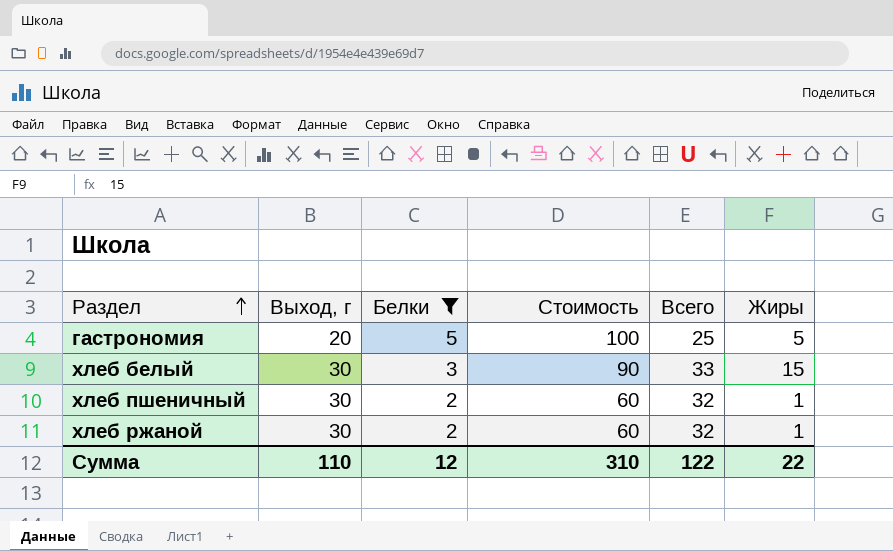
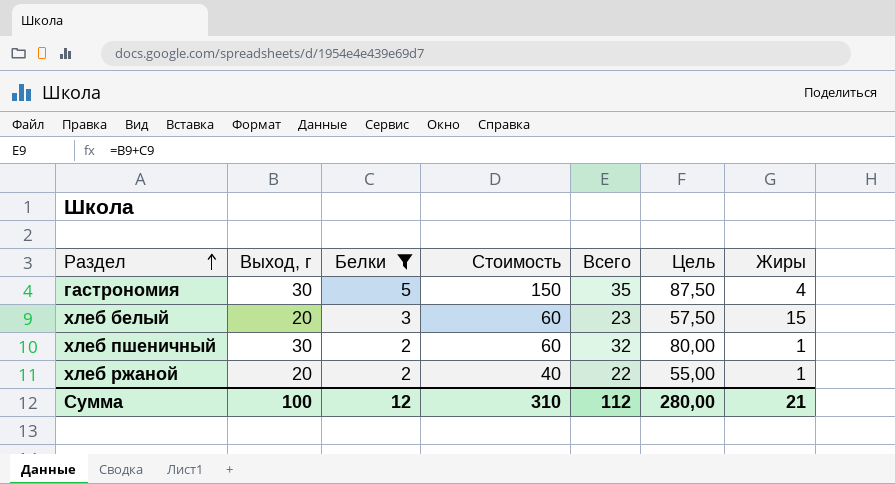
column Цель | formula: none -> [Всего] * 2,5
гастрономия | Выход, г: 20 -> 30
гастрономия | Стоимость: 100 -> 150
гастрономия | Всего: 25 -> 35
гастрономия | Жиры: 5 -> 4
хлеб белый | Выход, г: 30 -> 20
хлеб белый | Стоимость: 90 -> 60
хлеб белый | Всего: 33 -> 23
хлеб ржаной | Выход, г: 30 -> 20
хлеб ржаной | Стоимость: 60 -> 40
хлеб ржаной | Всего: 32 -> 22
Сумма | Выход, г: 110 -> 100
Сумма | Всего: 122 -> 112
Сумма | Жиры: 22 -> 21

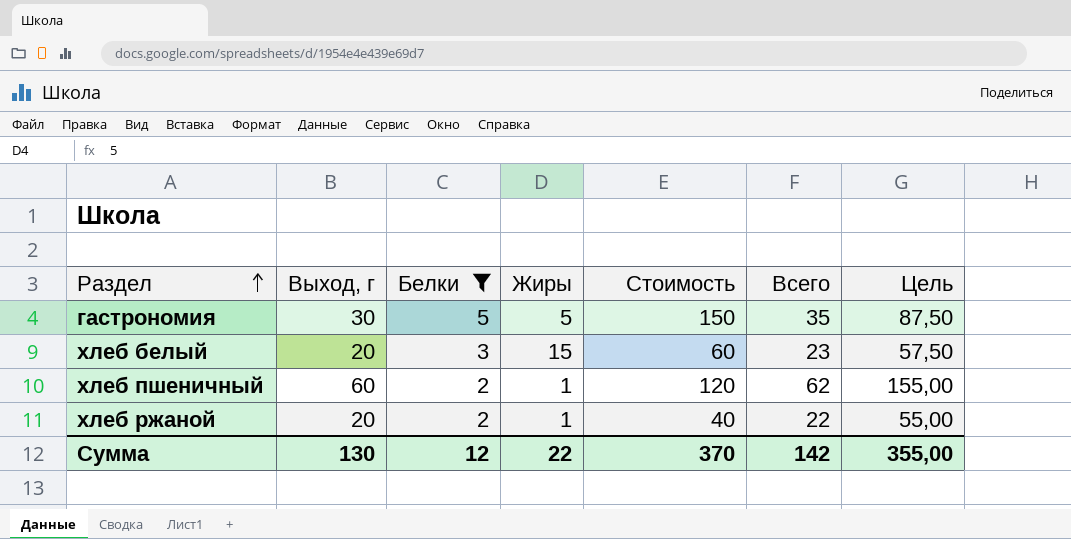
column Жиры | position: 7 -> 4
гастрономия | Жиры: 4 -> 5
хлеб пшеничный | Выход, г: 30 -> 60
хлеб пшеничный | Стоимость: 60 -> 120
хлеб пшеничный | Всего: 32 -> 62
хлеб пшеничный | Цель: 80,00 -> 155,00
Сумма | Выход, г: 100 -> 130
Сумма | Жиры: 21 -> 22
Сумма | Стоимость: 310 -> 370
Сумма | Всего: 112 -> 142
Сумма | Цель: 280,00 -> 355,00

